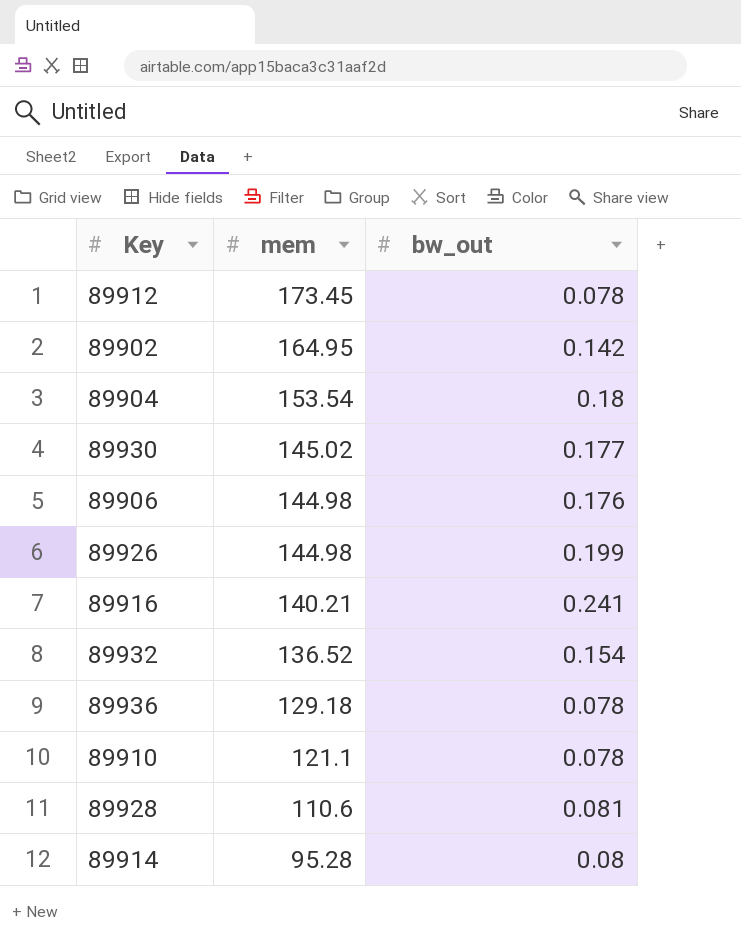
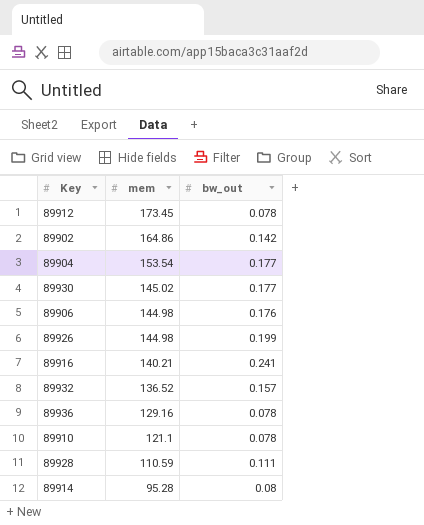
89902 | mem: 164.95 -> 164.86
89904 | bw_out: 0.18 -> 0.177
89932 | bw_out: 0.154 -> 0.157
89936 | mem: 129.18 -> 129.16
89928 | mem: 110.6 -> 110.59
89928 | bw_out: 0.081 -> 0.111

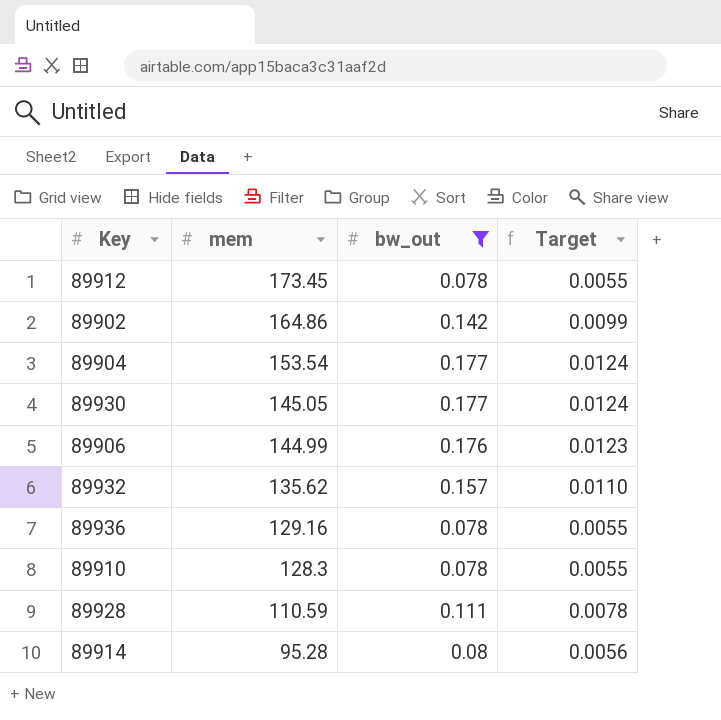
filter: none -> bw_out <= 0.177
column Target | formula: none -> [bw_out] * 0.07
89930 | mem: 145.02 -> 145.05
89906 | mem: 144.98 -> 144.99
89932 | mem: 136.52 -> 135.62
89910 | mem: 121.1 -> 128.3

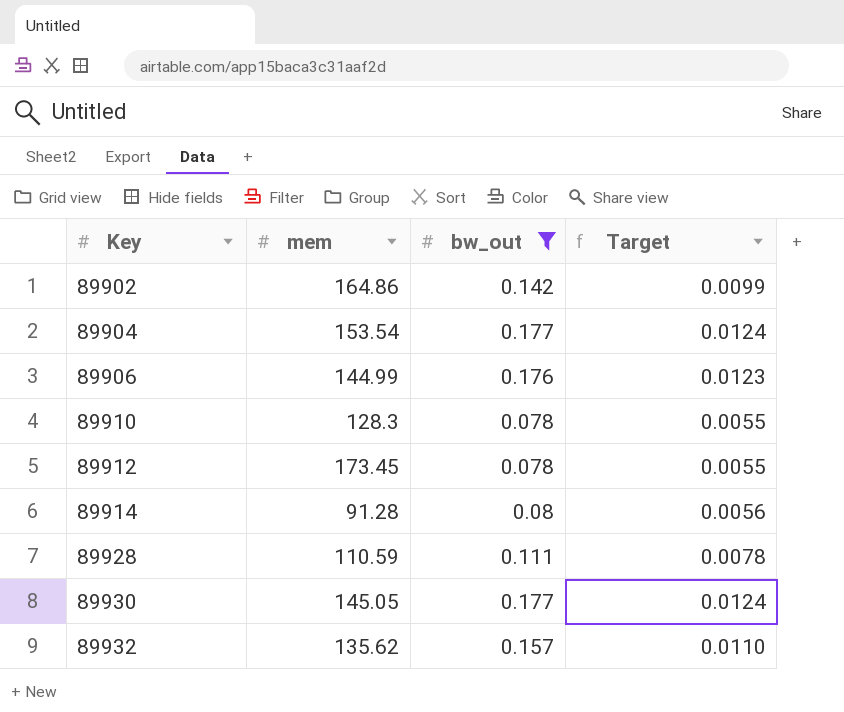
row order: mem descending -> Key ascending
row 89936: 129.16 | 0.078 | 0.0055 -> none
89914 | mem: 95.28 -> 91.28

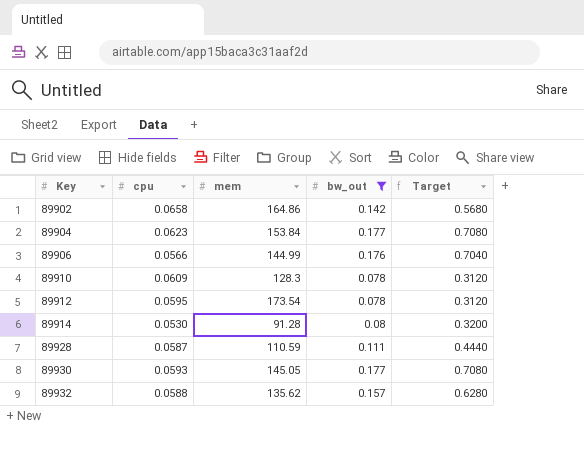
column cpu | position: none -> 2
column Target | formula: [bw_out] * 0.07 -> [bw_out] * 4
89904 | mem: 153.54 -> 153.84
89912 | mem: 173.45 -> 173.54

